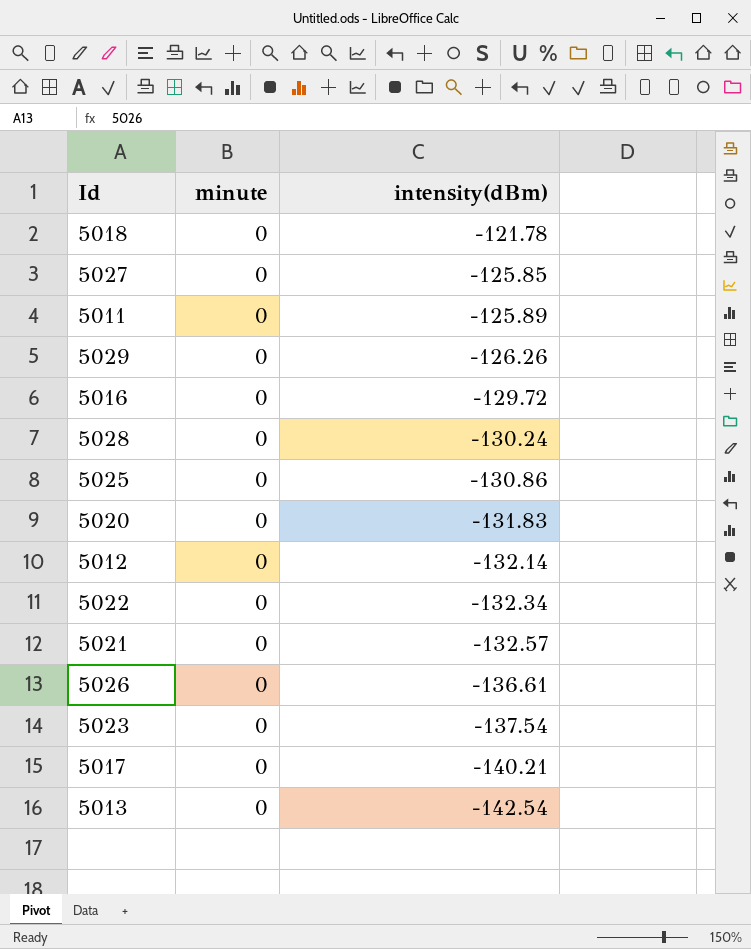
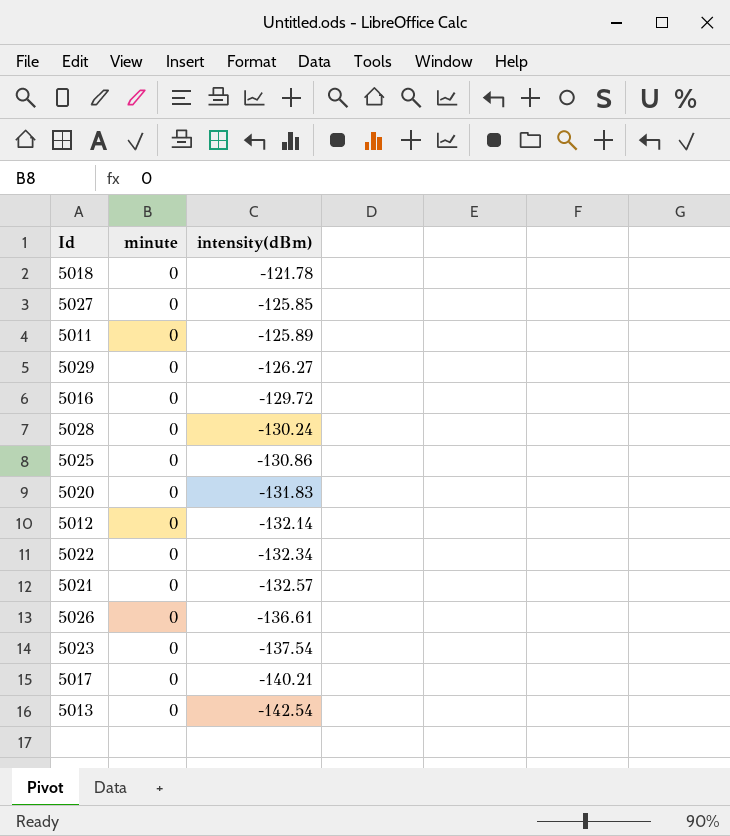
5029 | intensity(dBm): -126.26 -> -126.27

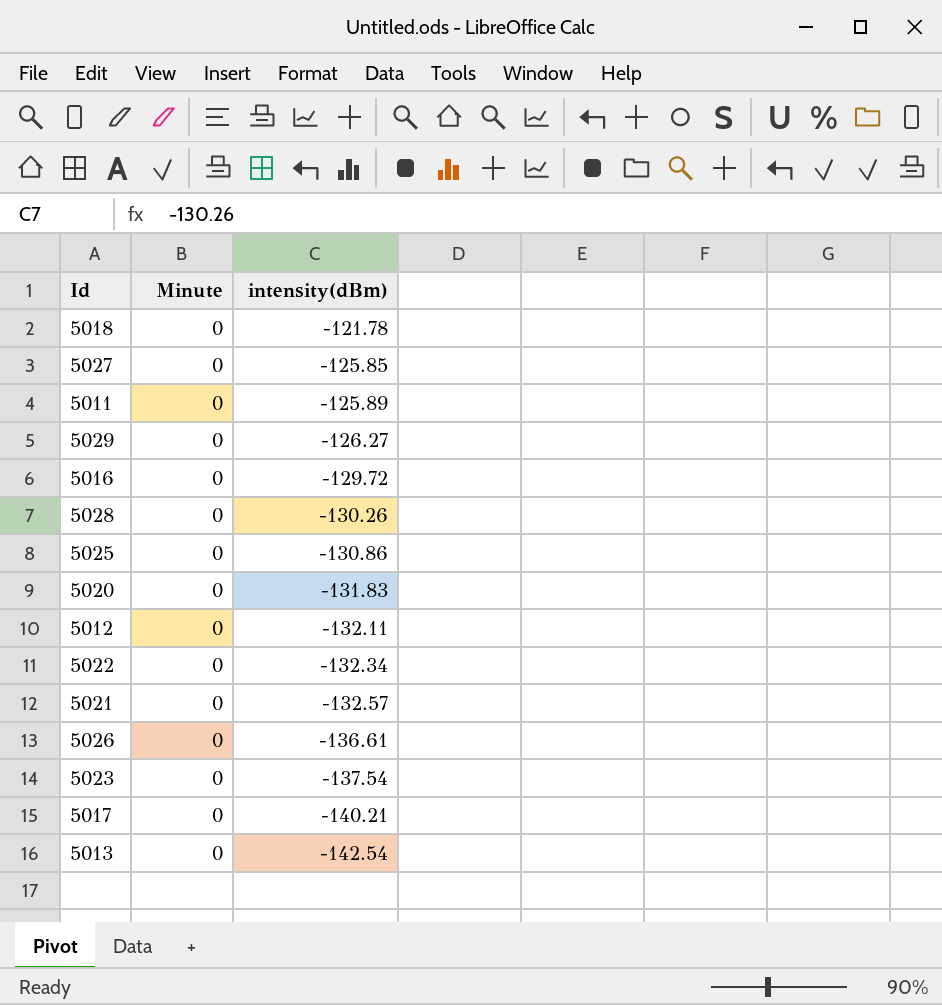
column name: minute -> Minute
5028 | intensity(dBm): -130.24 -> -130.26
5012 | intensity(dBm): -132.14 -> -132.11

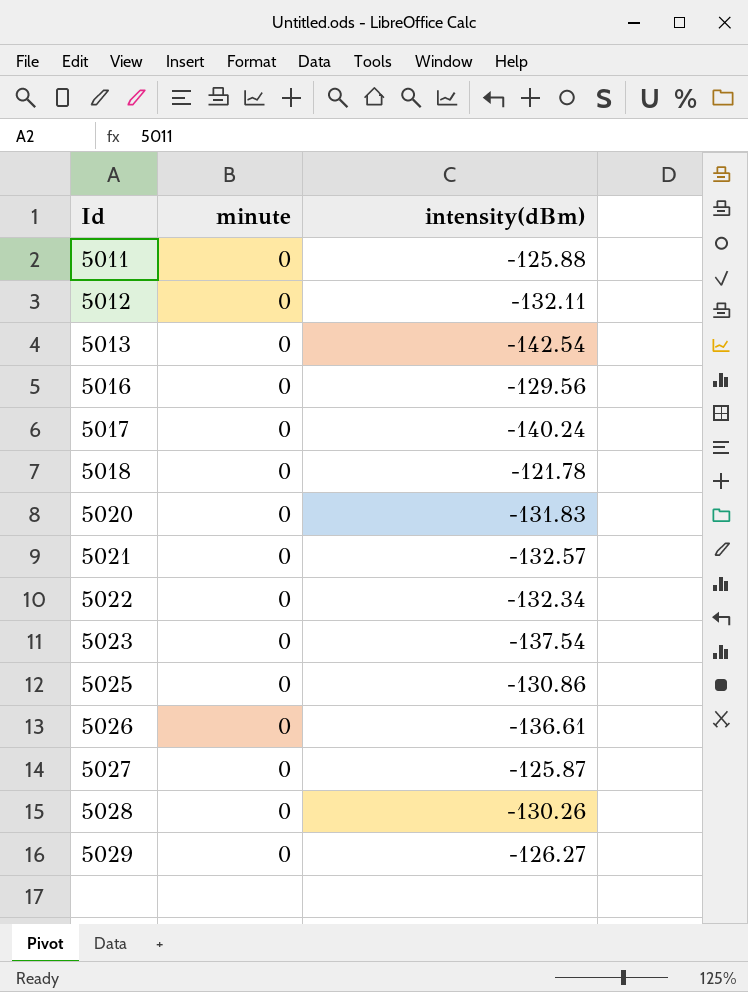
row order: intensity(dBm) descending -> Id ascending
column name: Minute -> minute
5011 | intensity(dBm): -125.89 -> -125.88
5016 | intensity(dBm): -129.72 -> -129.56
5017 | intensity(dBm): -140.21 -> -140.24
5027 | intensity(dBm): -125.85 -> -125.87

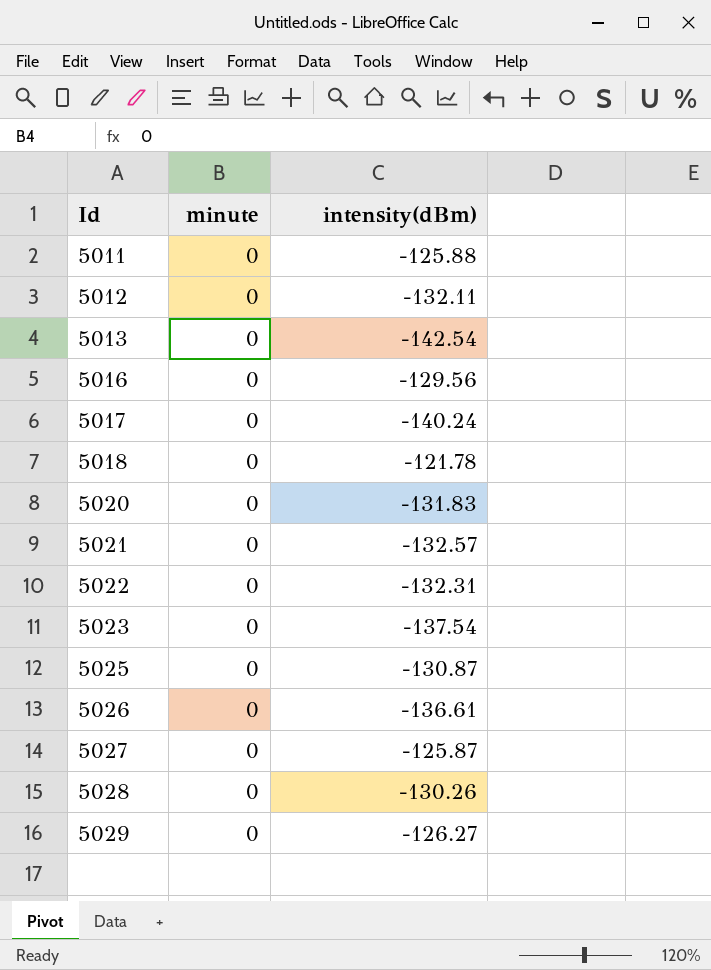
5022 | intensity(dBm): -132.34 -> -132.31
5025 | intensity(dBm): -130.86 -> -130.87

